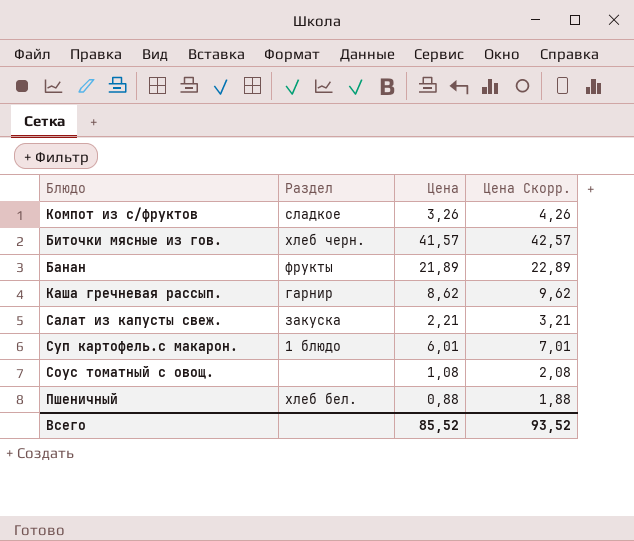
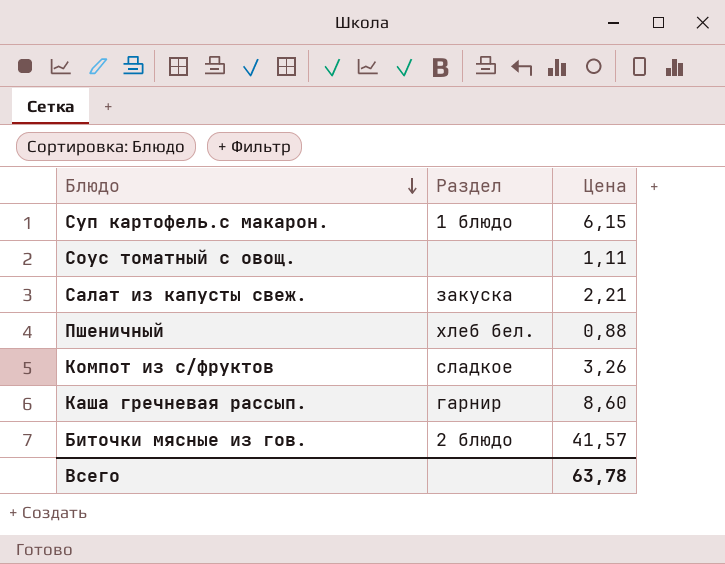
row order: none -> Блюдо descending
column Цена Скорр. | formula: [Цена] + 1 -> none
row Банан: фрукты | 21,89 | 22,89 -> none
Суп картофель.с макарон. | Цена: 6,01 -> 6,15
Соус томатный с овощ. | Цена: 1,08 -> 1,11
Каша гречневая рассып. | Цена: 8,62 -> 8,60
Биточки мясные из гов. | Раздел: хлеб черн. -> 2 блюдо
Всего | Цена: 85,52 -> 63,78

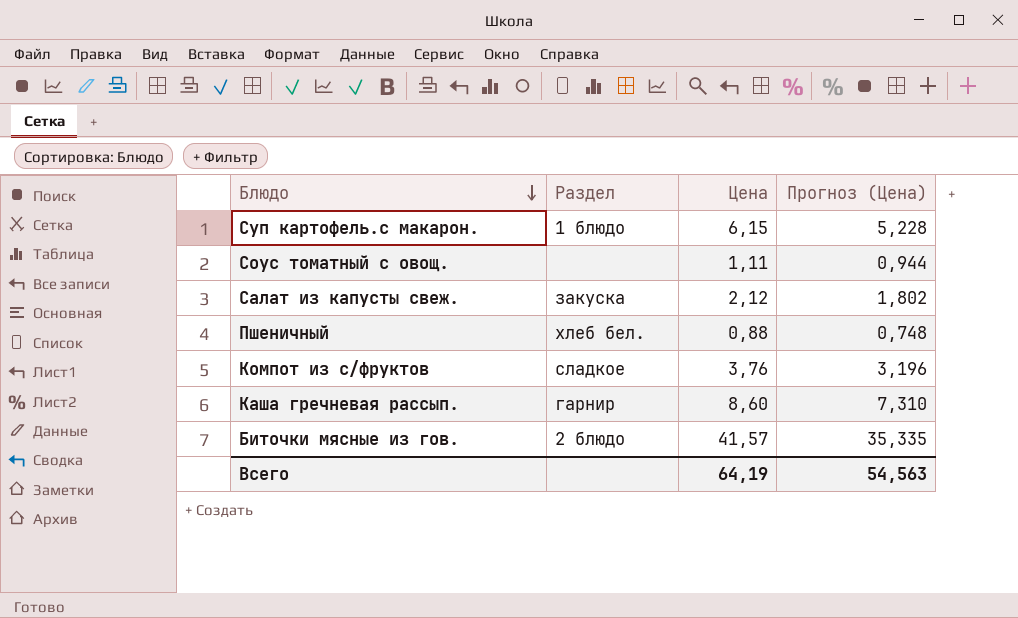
column Прогноз (Цена) | formula: none -> [Цена] * 0,85
Салат из капусты свеж. | Цена: 2,21 -> 2,12
Компот из с/фруктов | Цена: 3,26 -> 3,76
Всего | Цена: 63,78 -> 64,19

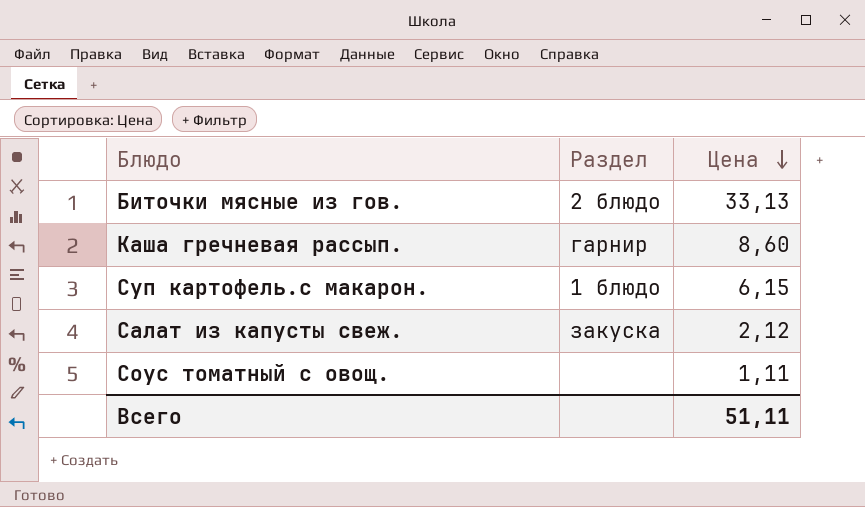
row order: Блюдо descending -> Цена descending
column Прогноз (Цена) | formula: [Цена] * 0,85 -> none
row Пшеничный: хлеб бел. | 0,88 | 0,748 -> none
row Компот из с/фруктов: сладкое | 3,76 | 3,196 -> none
Биточки мясные из гов. | Цена: 41,57 -> 33,13
Всего | Цена: 64,19 -> 51,11

